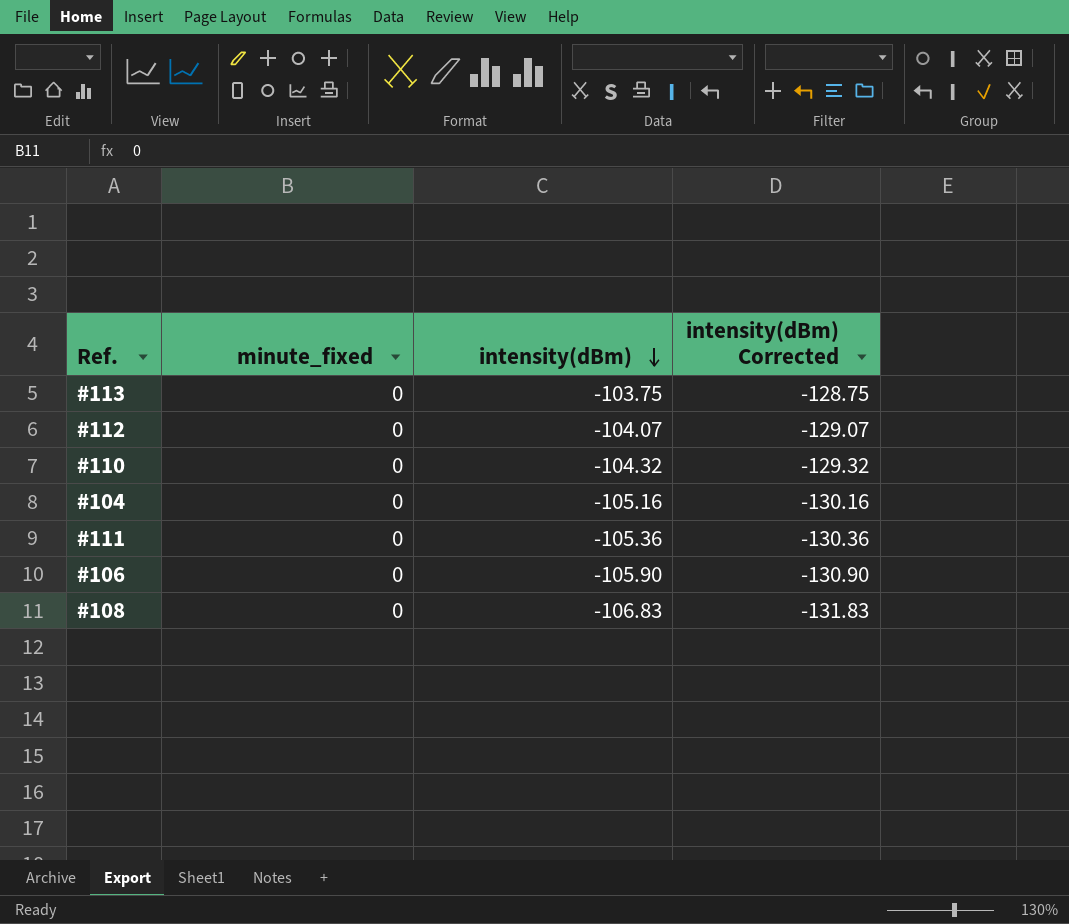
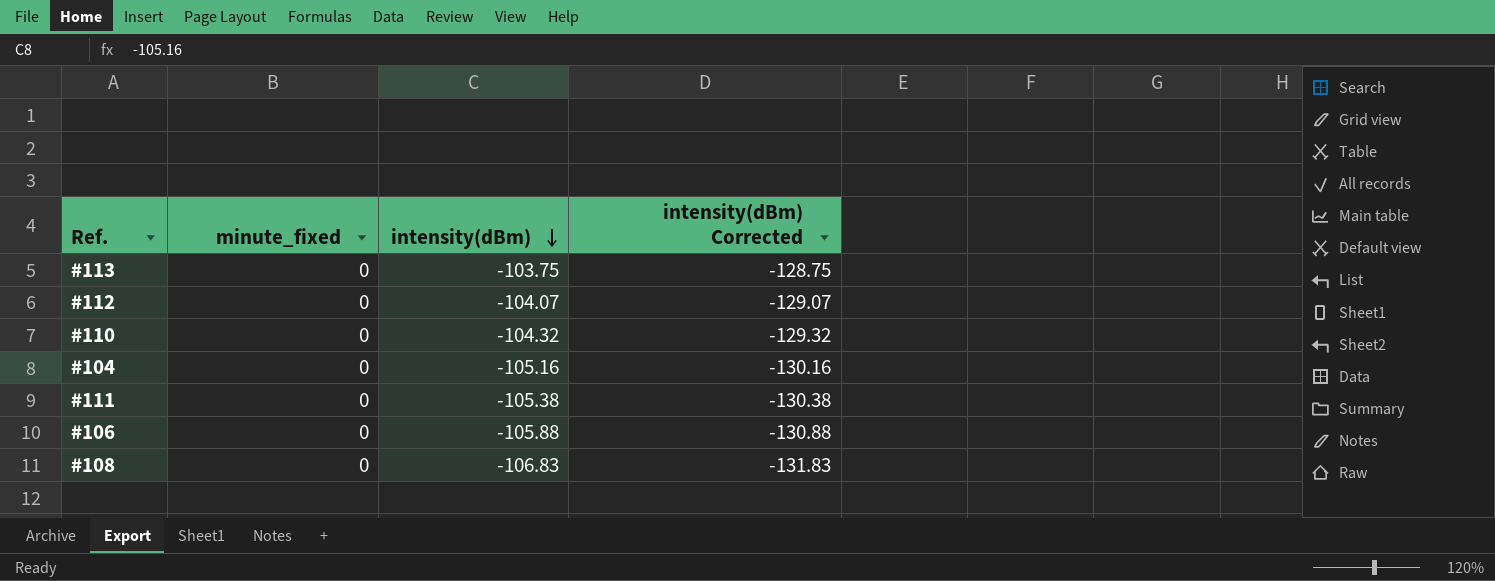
#111 | intensity(dBm): -105.36 -> -105.38
#111 | intensity(dBm) Corrected: -130.36 -> -130.38
#106 | intensity(dBm): -105.90 -> -105.88
#106 | intensity(dBm) Corrected: -130.90 -> -130.88

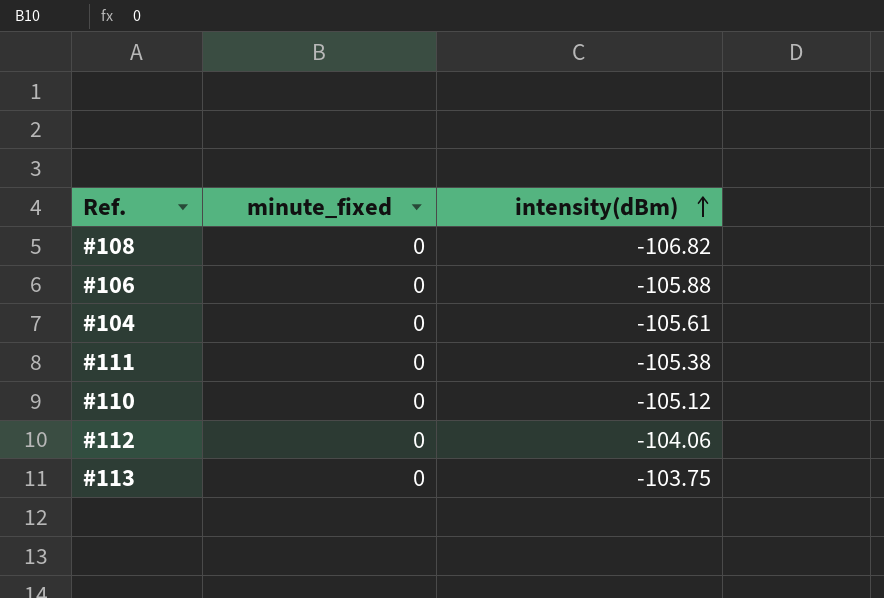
row order: intensity(dBm) descending -> intensity(dBm) ascending
column intensity(dBm) Corrected | formula: [intensity(dBm)] - 25 -> none
#108 | intensity(dBm): -106.83 -> -106.82
#104 | intensity(dBm): -105.16 -> -105.61
#110 | intensity(dBm): -104.32 -> -105.12
#112 | intensity(dBm): -104.07 -> -104.06

